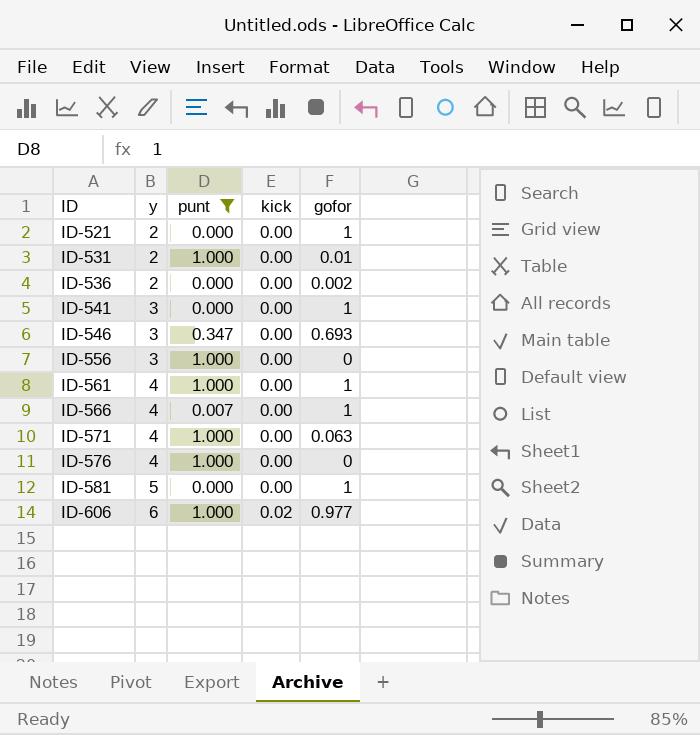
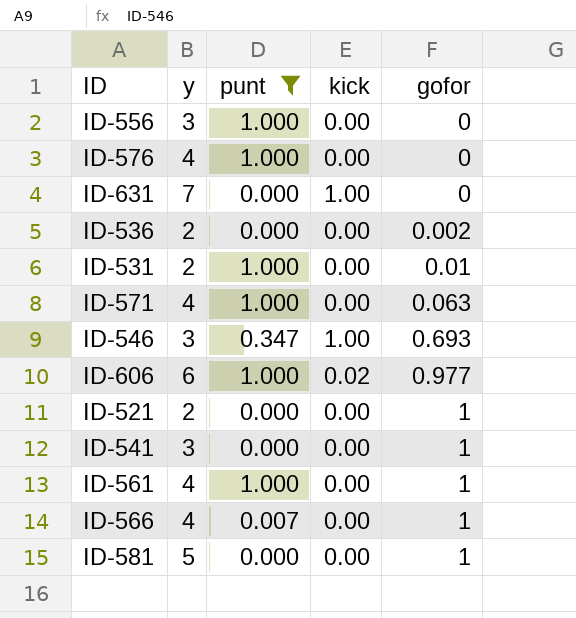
row order: ID ascending -> gofor ascending
row ID-631: none -> 7 | 0.000 | 1.00 | 0
ID-546 | kick: 0.00 -> 1.00

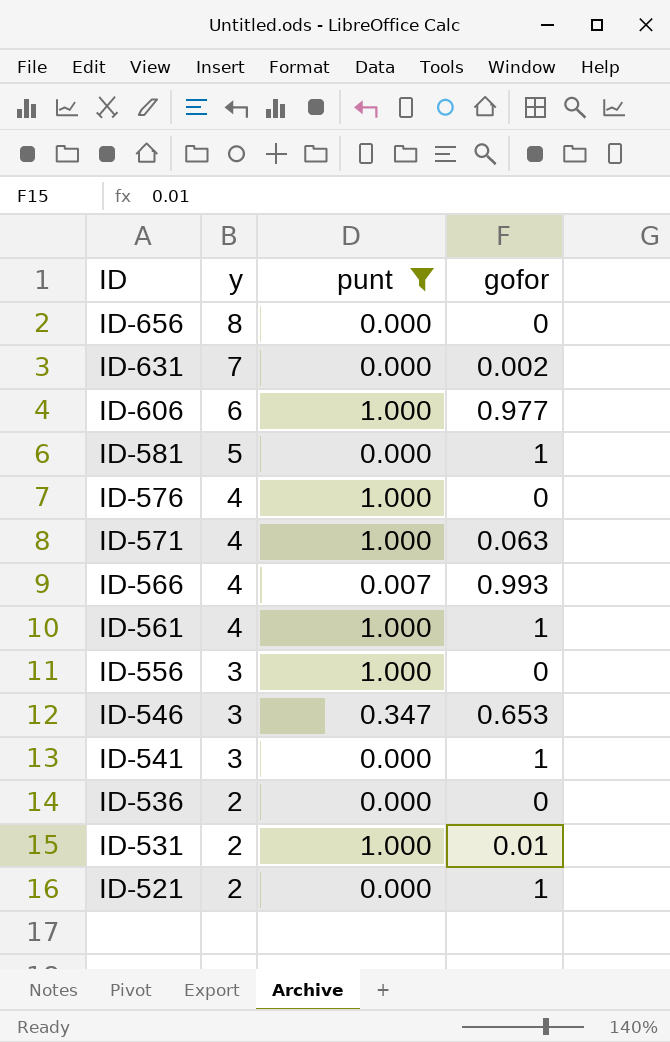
row order: gofor ascending -> ID descending
column kick | position: 4 -> none
row ID-656: none -> 8 | 0.000 | 0
ID-631 | gofor: 0 -> 0.002
ID-566 | gofor: 1 -> 0.993
ID-546 | gofor: 0.693 -> 0.653
ID-536 | gofor: 0.002 -> 0

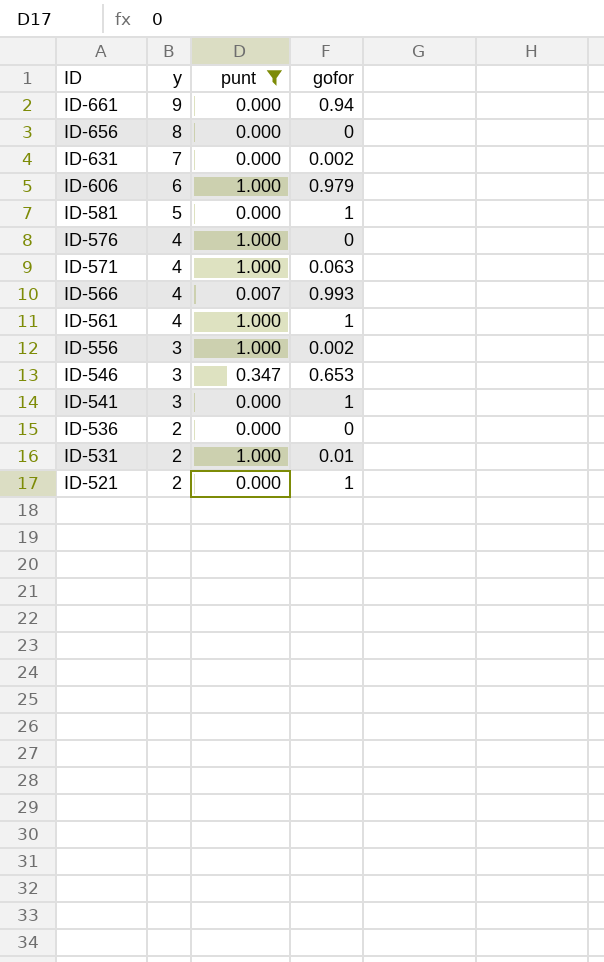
row ID-661: none -> 9 | 0.000 | 0.94
ID-606 | gofor: 0.977 -> 0.979
ID-556 | gofor: 0 -> 0.002

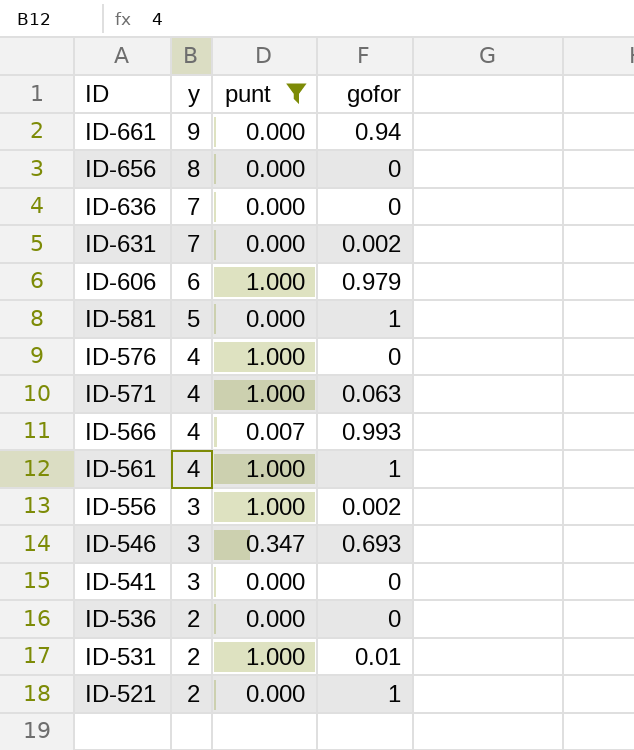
row ID-636: none -> 7 | 0.000 | 0
ID-546 | gofor: 0.653 -> 0.693
ID-541 | gofor: 1 -> 0

